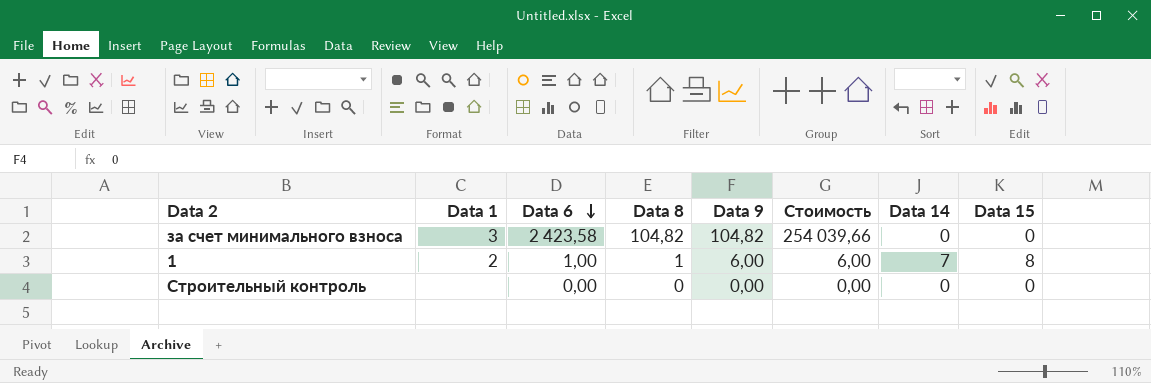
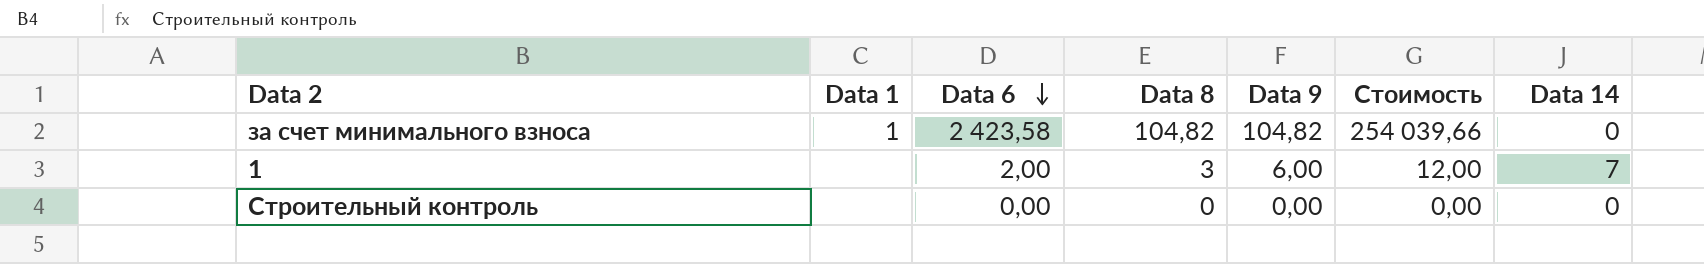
column Data 15 | position: 8 -> none
за счет минимального взноса | Data 1: 3 -> 1
1 | Data 1: 2 -> none
1 | Data 6: 1,00 -> 2,00
1 | Data 8: 1 -> 3
1 | Стоимость: 6,00 -> 12,00

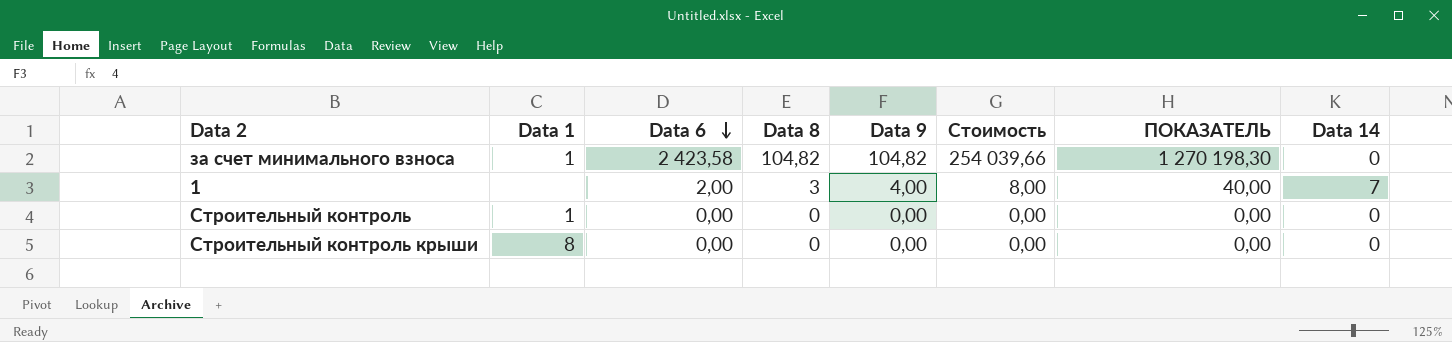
column ПОКАЗАТЕЛЬ | formula: none -> [Стоимость] * 5
1 | Data 9: 6,00 -> 4,00
1 | Стоимость: 12,00 -> 8,00
Строительный контроль | Data 1: none -> 1
row Строительный контроль крыши: none -> 8 | 0,00 | 0 | 0,00 | 0,00 | 0,00 | 0

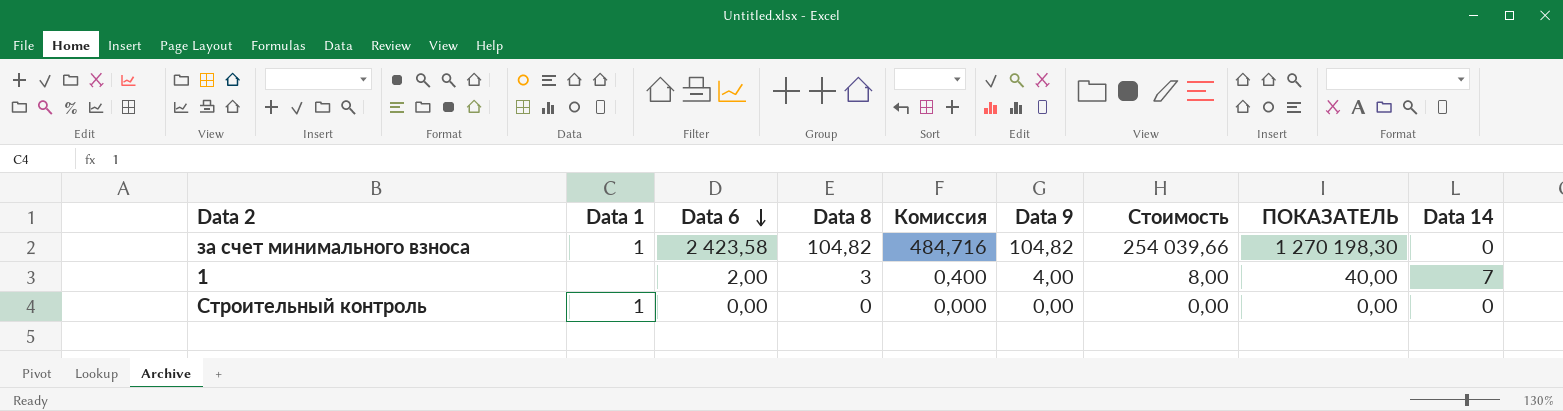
column Комиссия | formula: none -> [Data 6] * 0,2
row Строительный контроль крыши: 8 | 0,00 | 0 | 0,00 | 0,00 | 0,00 | 0 -> none

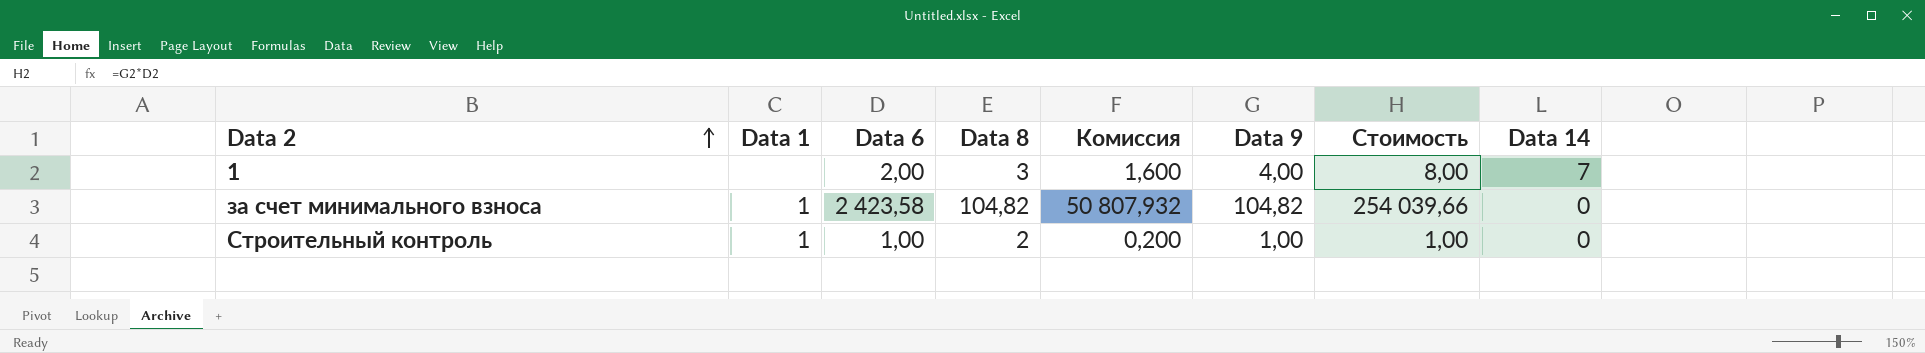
row order: Data 6 descending -> Data 2 ascending
column ПОКАЗАТЕЛЬ | formula: [Стоимость] * 5 -> none
column Комиссия | formula: [Data 6] * 0,2 -> [Стоимость] * 0,2
Строительный контроль | Data 6: 0,00 -> 1,00
Строительный контроль | Data 8: 0 -> 2
Строительный контроль | Data 9: 0,00 -> 1,00
Строительный контроль | Стоимость: 0,00 -> 1,00

